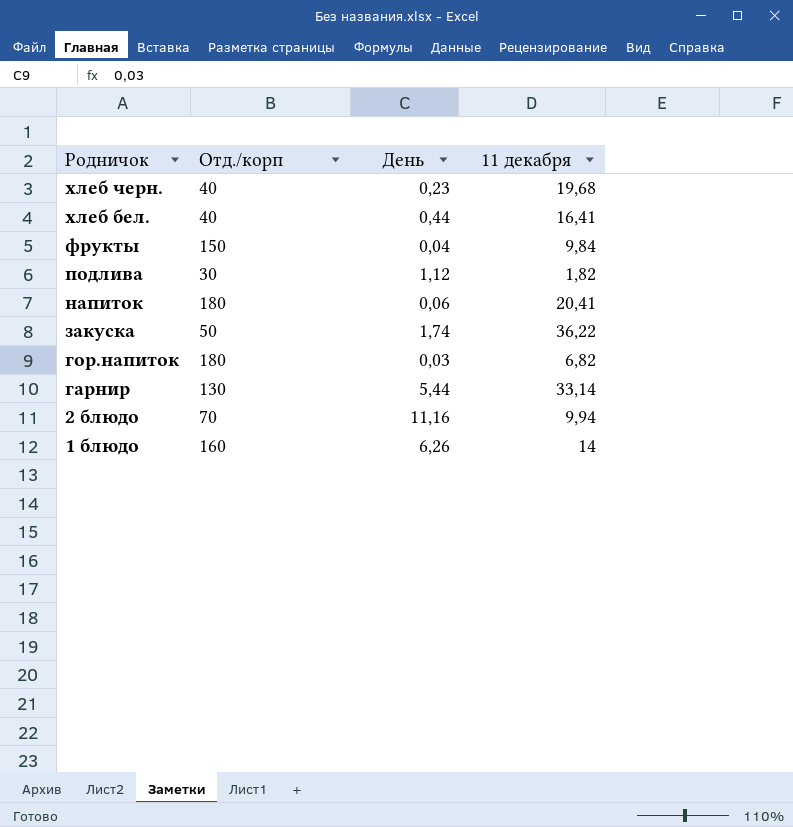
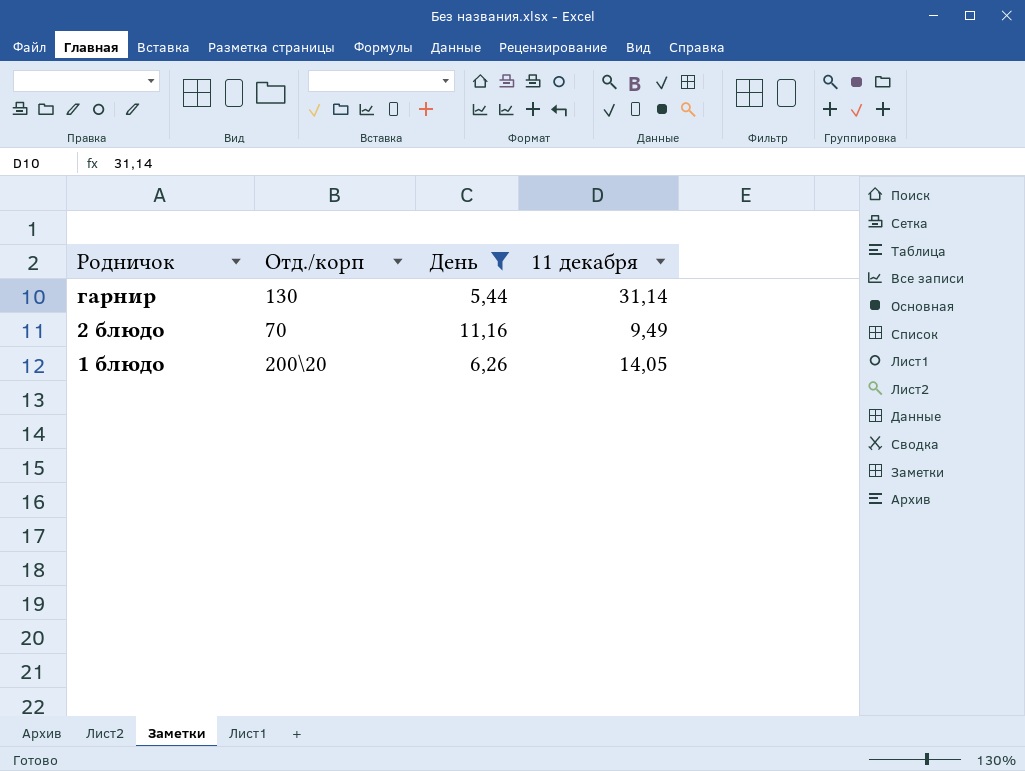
filter: none -> День >= 5,44
гарнир | 11 декабря: 33,14 -> 31,14
2 блюдо | 11 декабря: 9,94 -> 9,49
1 блюдо | Отд./корп: 160 -> 200\20
1 блюдо | 11 декабря: 14 -> 14,05

